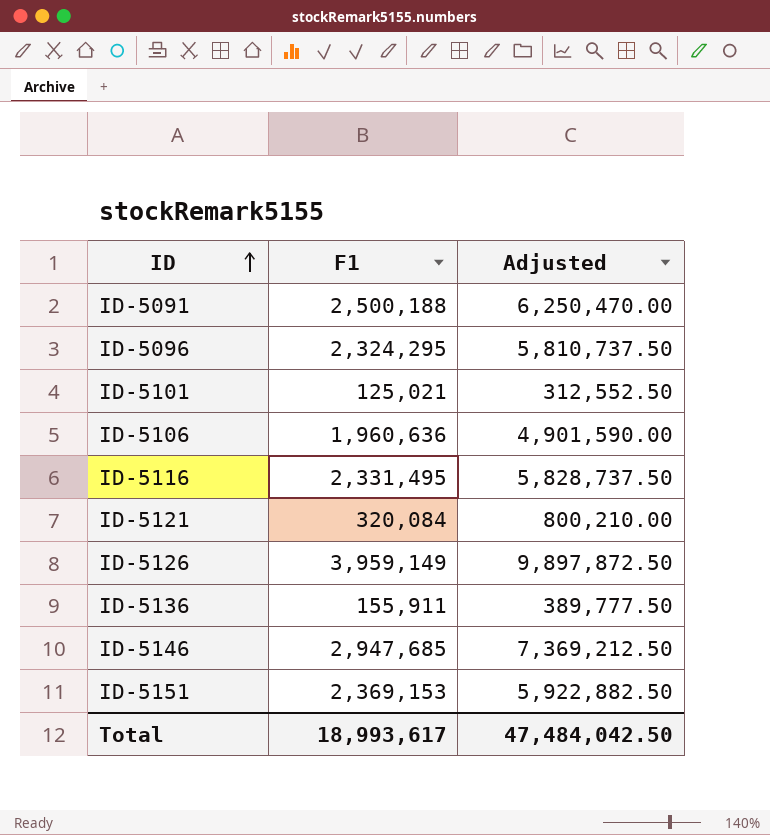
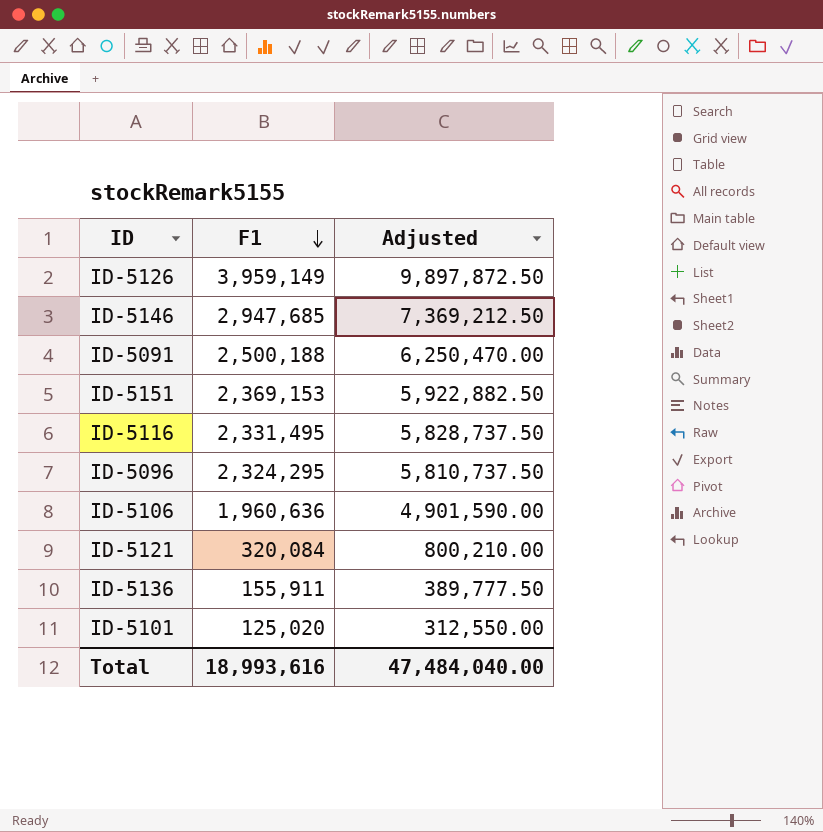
row order: ID ascending -> F1 descending
ID-5101 | F1: 125,021 -> 125,020
ID-5101 | Adjusted: 312,552.50 -> 312,550.00
Total | F1: 18,993,617 -> 18,993,616
Total | Adjusted: 47,484,042.50 -> 47,484,040.00

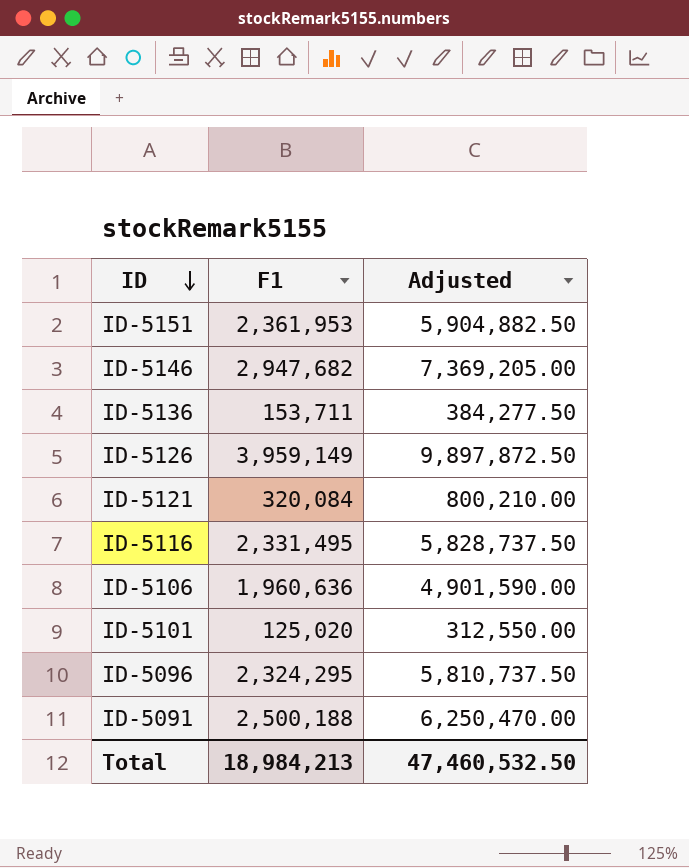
row order: F1 descending -> ID descending
ID-5151 | F1: 2,369,153 -> 2,361,953
ID-5151 | Adjusted: 5,922,882.50 -> 5,904,882.50
ID-5146 | F1: 2,947,685 -> 2,947,682
ID-5146 | Adjusted: 7,369,212.50 -> 7,369,205.00
ID-5136 | F1: 155,911 -> 153,711
ID-5136 | Adjusted: 389,777.50 -> 384,277.50
Total | F1: 18,993,616 -> 18,984,213
Total | Adjusted: 47,484,040.00 -> 47,460,532.50

